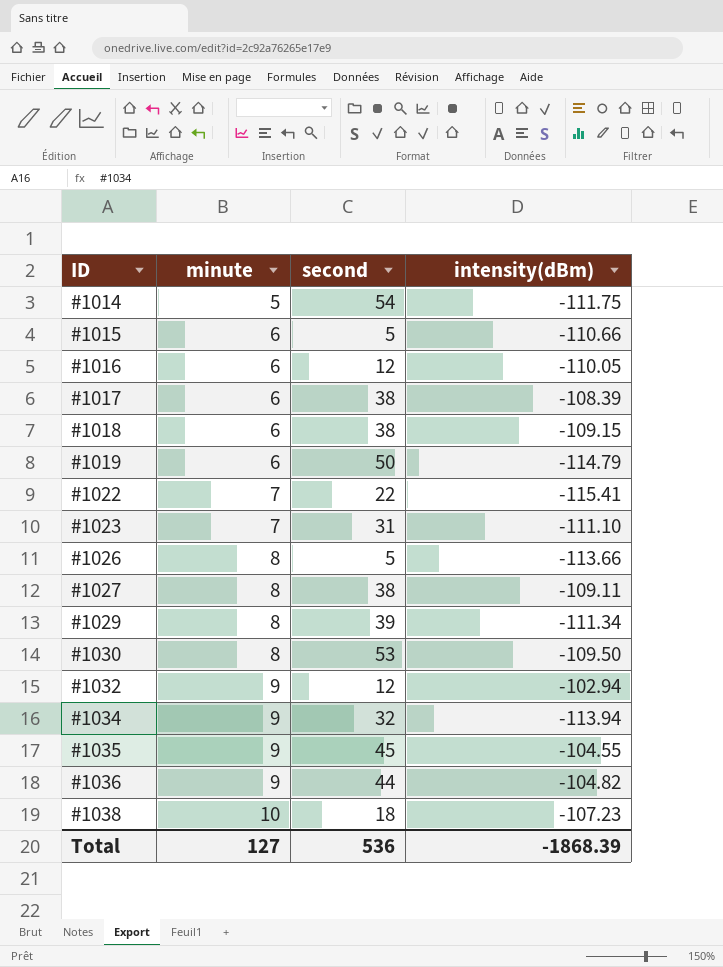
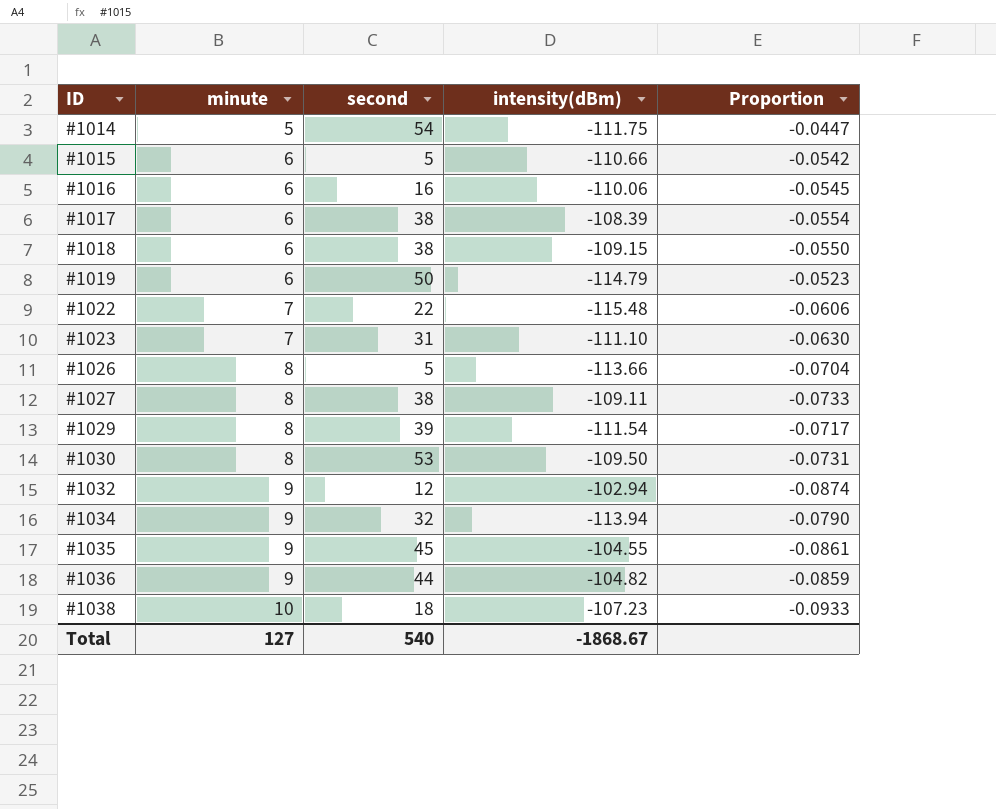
column Proportion | formula: none -> [minute] / [intensity(dBm)]
#1016 | second: 12 -> 16
#1016 | intensity(dBm): -110.05 -> -110.06
#1022 | intensity(dBm): -115.41 -> -115.48
#1029 | intensity(dBm): -111.34 -> -111.54
Total | second: 536 -> 540
Total | intensity(dBm): -1868.39 -> -1868.67

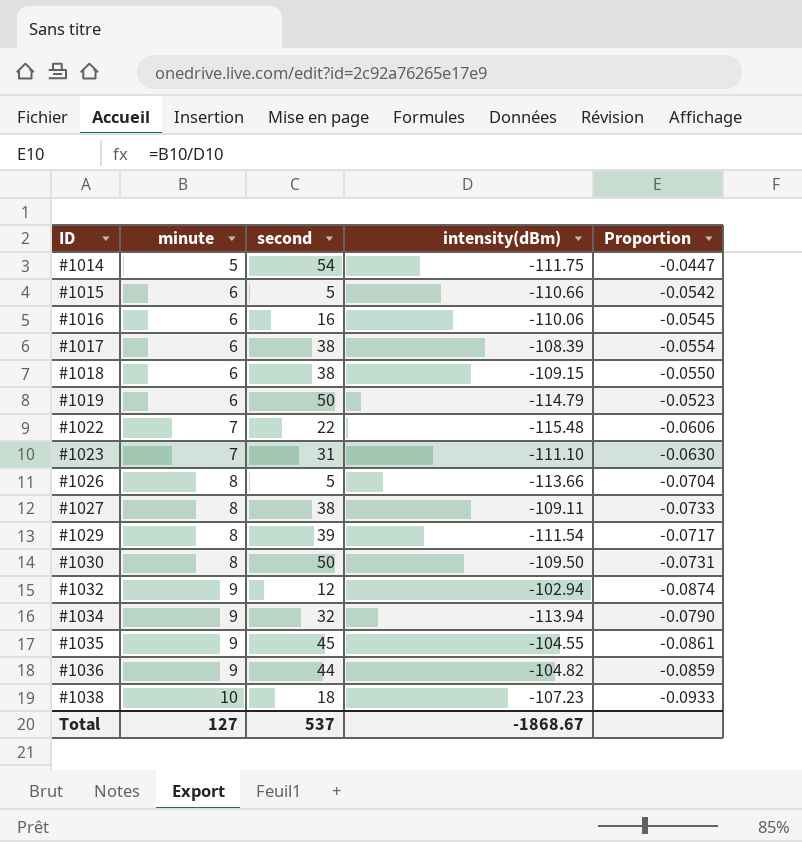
#1030 | second: 53 -> 50
Total | second: 540 -> 537

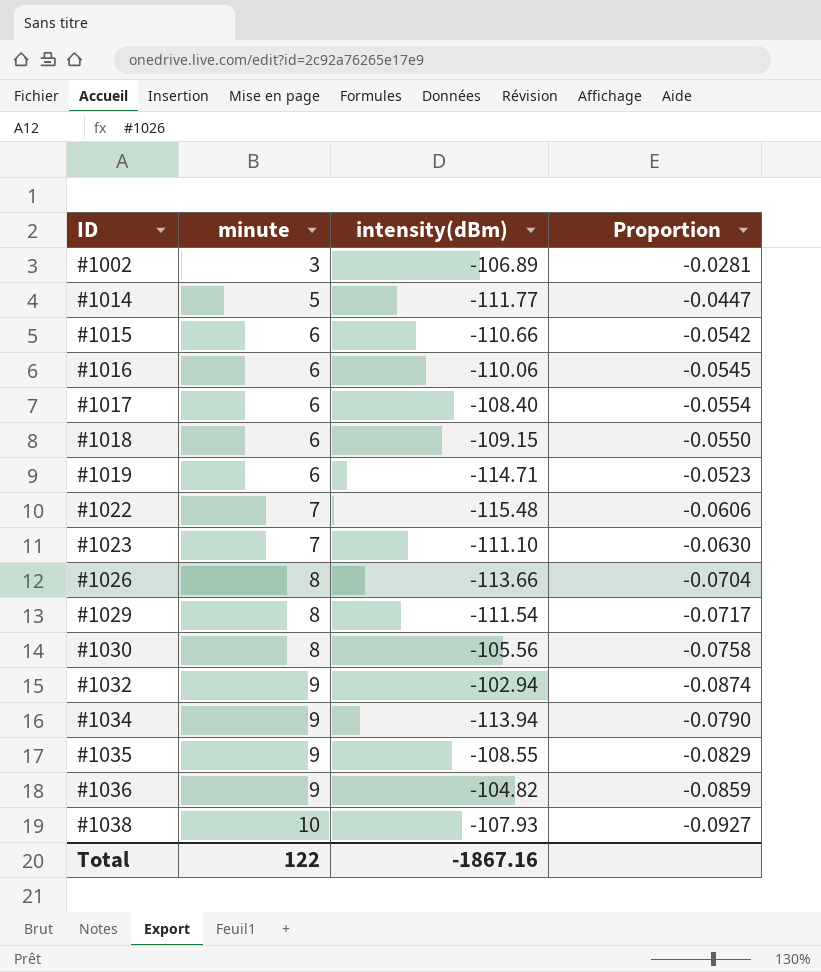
column second | position: 3 -> none
row #1027: 8 | 38 | -109.11 | -0.0733 -> none
row #1002: none -> 3 | -106.89 | -0.0281
#1014 | intensity(dBm): -111.75 -> -111.77
#1017 | intensity(dBm): -108.39 -> -108.40
#1019 | intensity(dBm): -114.79 -> -114.71
#1030 | intensity(dBm): -109.50 -> -105.56
#1030 | Proportion: -0.0731 -> -0.0758
#1035 | intensity(dBm): -104.55 -> -108.55
#1035 | Proportion: -0.0861 -> -0.0829
#1038 | intensity(dBm): -107.23 -> -107.93
#1038 | Proportion: -0.0933 -> -0.0927
Total | minute: 127 -> 122
Total | intensity(dBm): -1868.67 -> -1867.16

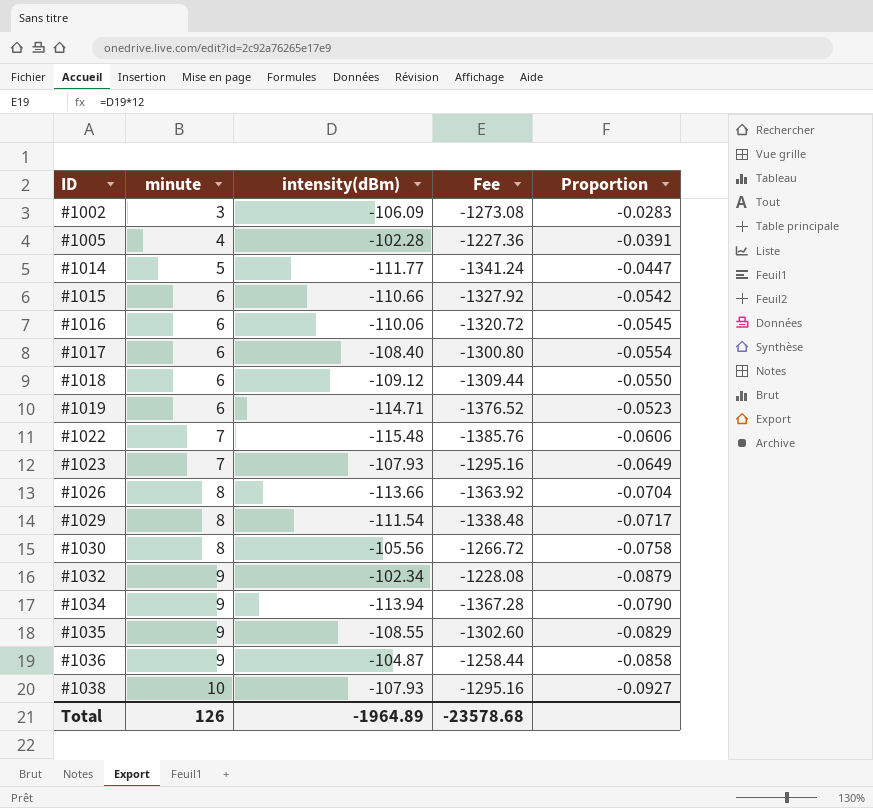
column Fee | formula: none -> [intensity(dBm)] * 12
#1002 | intensity(dBm): -106.89 -> -106.09
#1002 | Proportion: -0.0281 -> -0.0283
row #1005: none -> 4 | -102.28 | -1227.36 | -0.0391
#1018 | intensity(dBm): -109.15 -> -109.12
#1023 | intensity(dBm): -111.10 -> -107.93
#1023 | Proportion: -0.0630 -> -0.0649
#1032 | intensity(dBm): -102.94 -> -102.34
#1032 | Proportion: -0.0874 -> -0.0879
#1036 | intensity(dBm): -104.82 -> -104.87
#1036 | Proportion: -0.0859 -> -0.0858
Total | minute: 122 -> 126
Total | intensity(dBm): -1867.16 -> -1964.89

